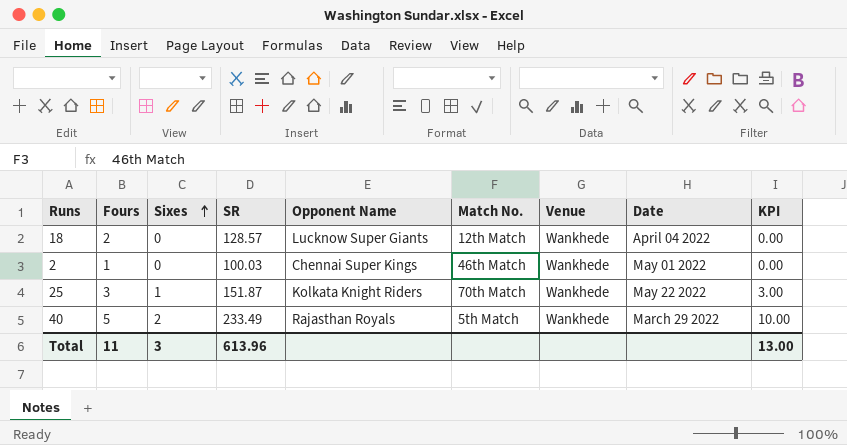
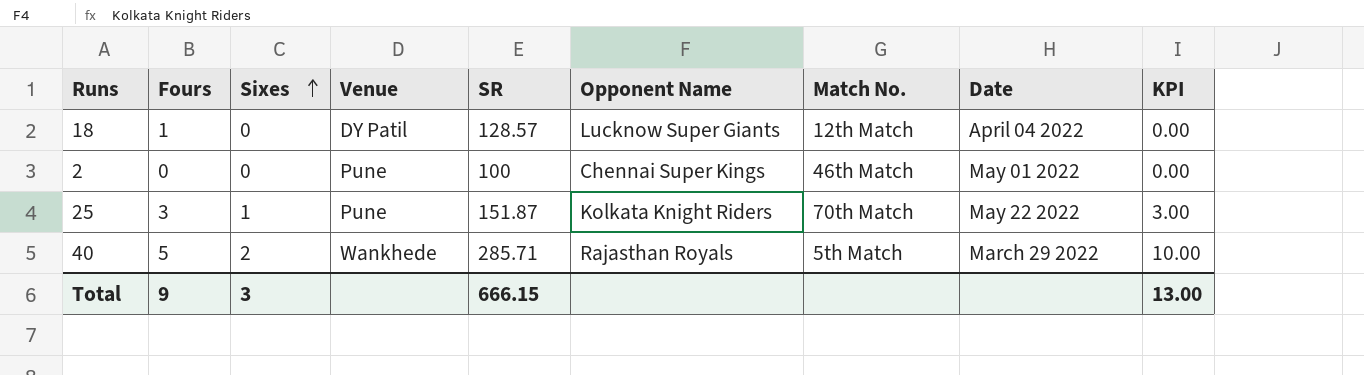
column Venue | position: 7 -> 4
18 | Fours: 2 -> 1
18 | Venue: Wankhede -> DY Patil
2 | Fours: 1 -> 0
2 | Venue: Wankhede -> Pune
2 | SR: 100.03 -> 100
25 | Venue: Wankhede -> Pune
40 | SR: 233.49 -> 285.71
Total | Fours: 11 -> 9
Total | SR: 613.96 -> 666.15

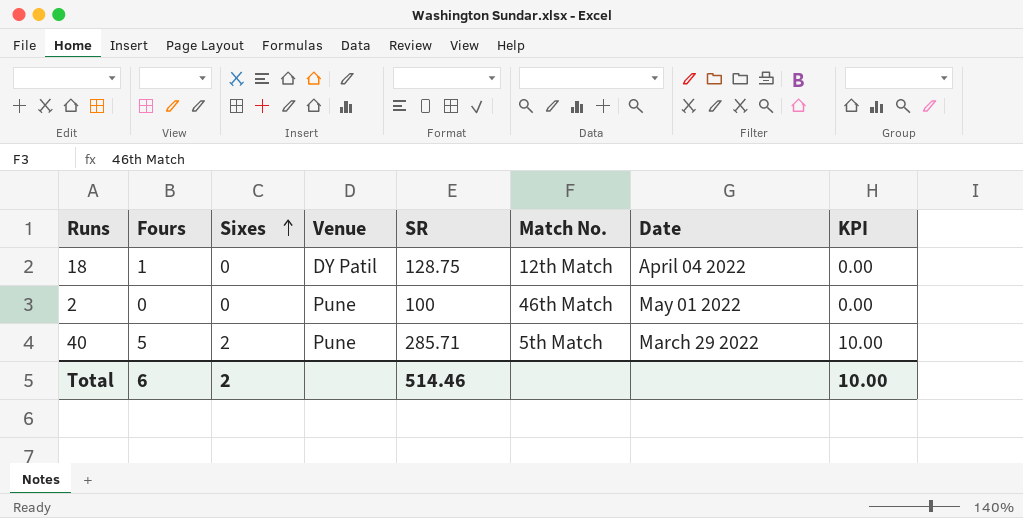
column Opponent Name | position: 6 -> none
row 25: 3 | 1 | Pune | 151.87 | Kolkata Knight Riders | 70th Match | May 22 2022 | 3.00 -> none
18 | SR: 128.57 -> 128.75
40 | Venue: Wankhede -> Pune
Total | Fours: 9 -> 6
Total | Sixes: 3 -> 2
Total | SR: 666.15 -> 514.46
Total | KPI: 13.00 -> 10.00

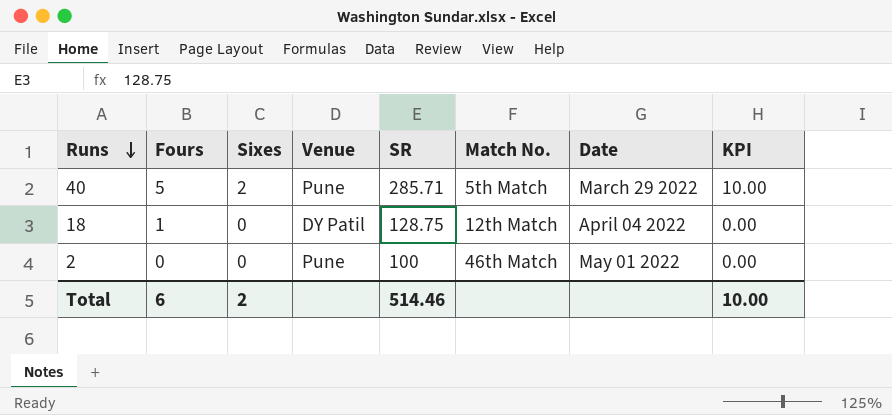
row order: Sixes ascending -> Runs descending

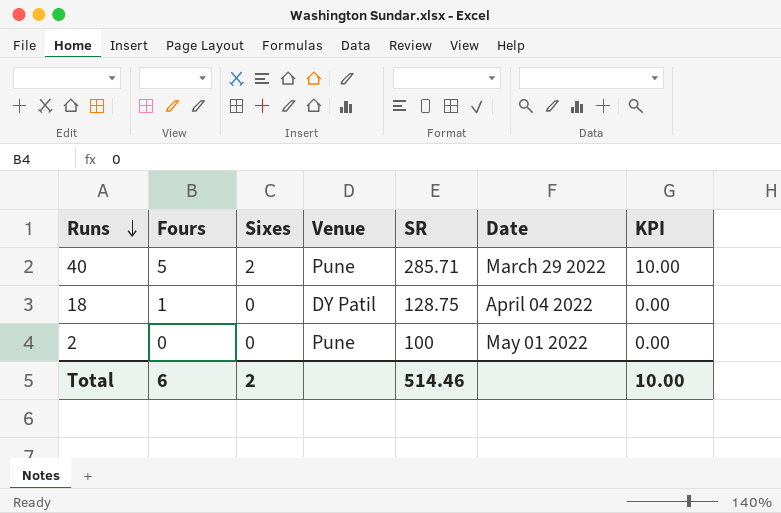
column Match No. | position: 6 -> none

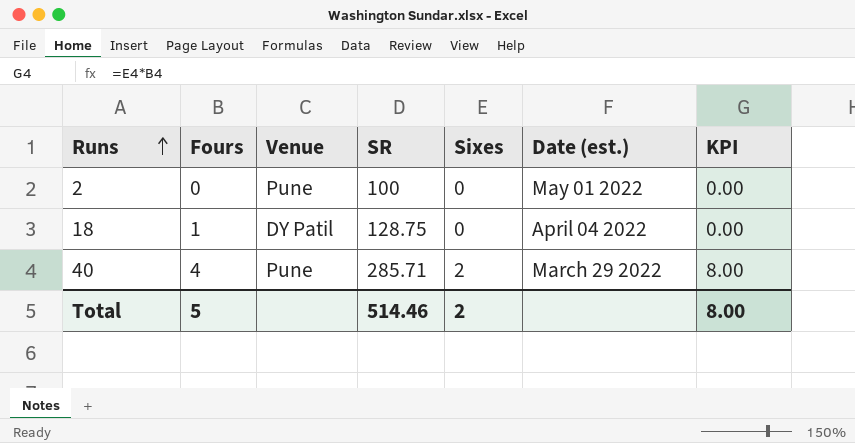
row order: Runs descending -> Runs ascending
column Sixes | position: 3 -> 5
column name: Date -> Date (est.)
40 | Fours: 5 -> 4
40 | KPI: 10.00 -> 8.00
Total | Fours: 6 -> 5
Total | KPI: 10.00 -> 8.00

